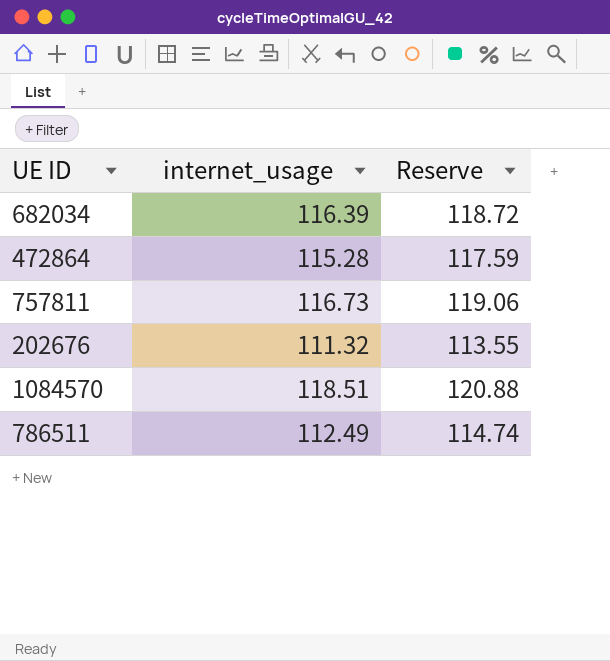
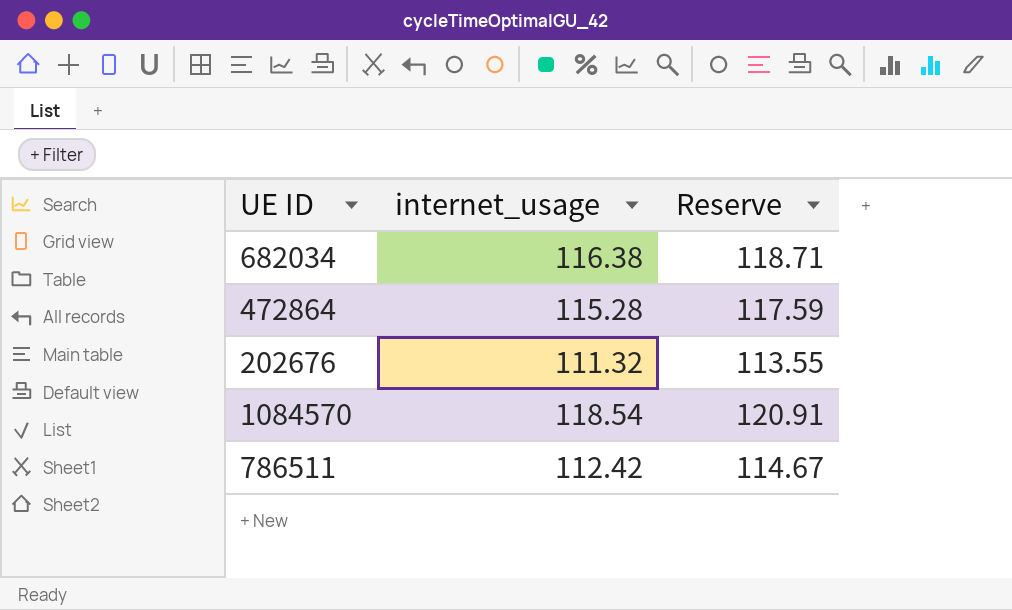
row 757811: 116.73 | 119.06 -> none
682034 | internet_usage: 116.39 -> 116.38
682034 | Reserve: 118.72 -> 118.71
1084570 | internet_usage: 118.51 -> 118.54
1084570 | Reserve: 120.88 -> 120.91
786511 | internet_usage: 112.49 -> 112.42
786511 | Reserve: 114.74 -> 114.67

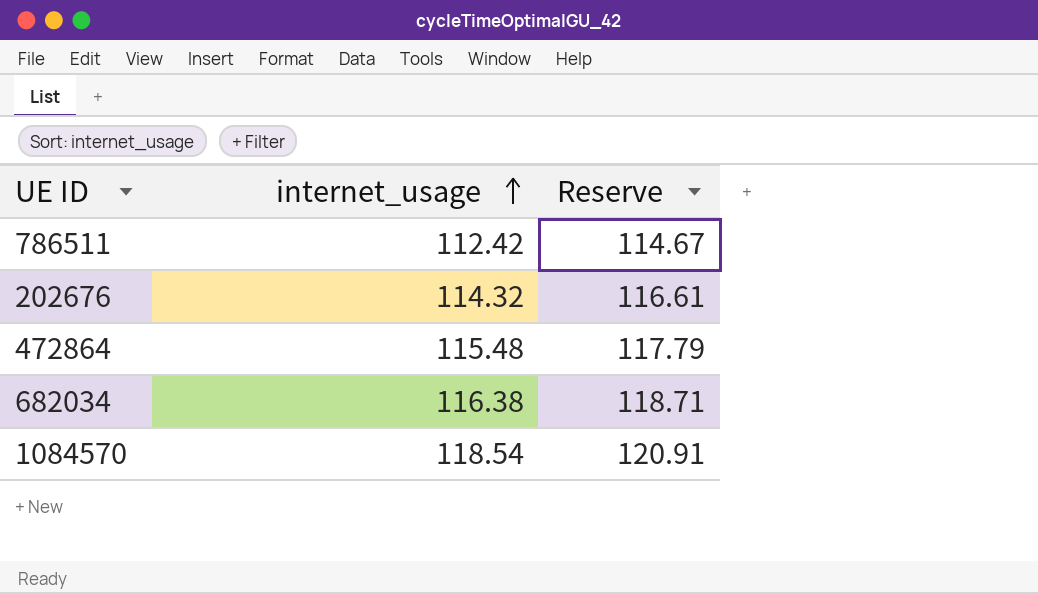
row order: none -> internet_usage ascending
202676 | internet_usage: 111.32 -> 114.32
202676 | Reserve: 113.55 -> 116.61
472864 | internet_usage: 115.28 -> 115.48
472864 | Reserve: 117.59 -> 117.79

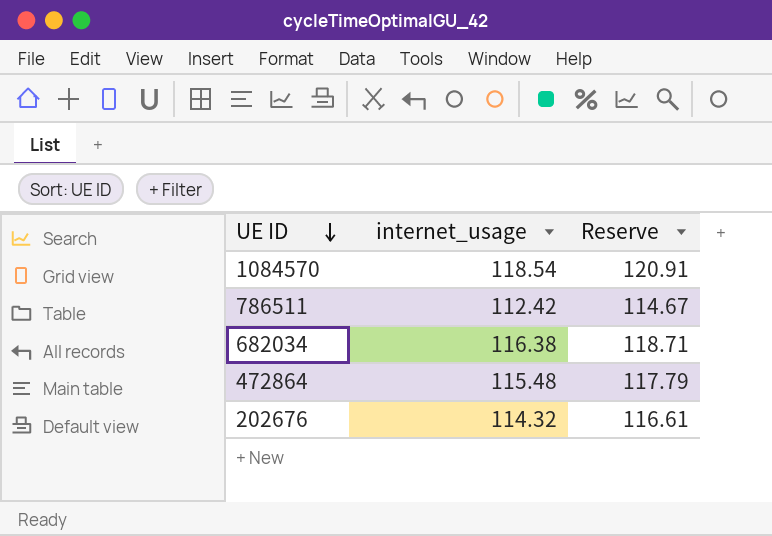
row order: internet_usage ascending -> UE ID descending

